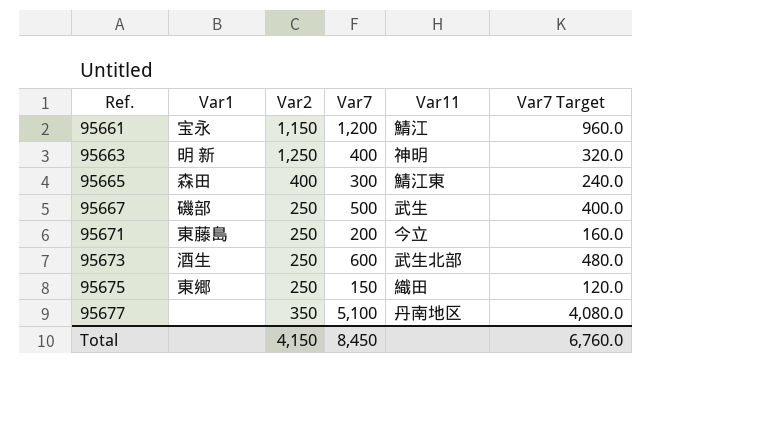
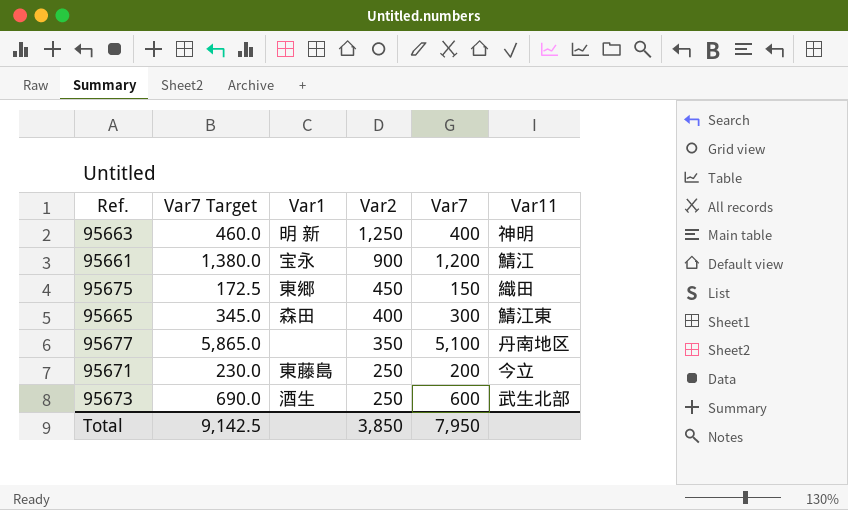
row order: Ref. ascending -> Var2 descending
column Var7 Target | formula: [Var7] * 0.8 -> [Var7] * 1.15
column Var7 Target | position: 6 -> 2
row 95667: 磯部 | 250 | 500 | 武生 | 400.0 -> none
95661 | Var2: 1,150 -> 900
95675 | Var2: 250 -> 450
Total | Var7 Target: 6,760.0 -> 9,142.5
Total | Var2: 4,150 -> 3,850
Total | Var7: 8,450 -> 7,950

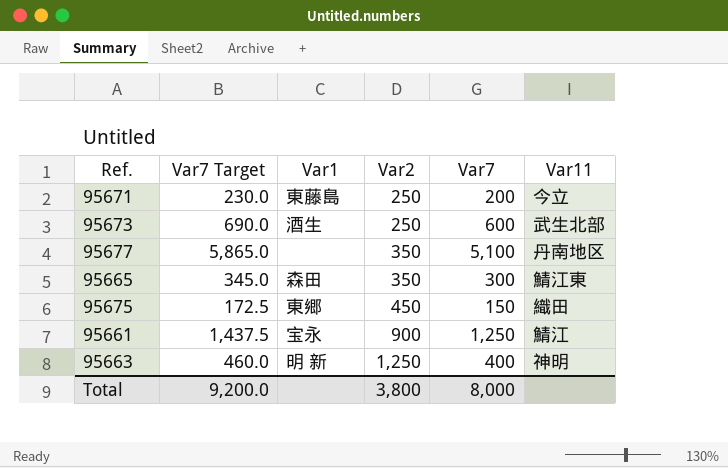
row order: Var2 descending -> Var2 ascending
95665 | Var2: 400 -> 350
95661 | Var7 Target: 1,380.0 -> 1,437.5
95661 | Var7: 1,200 -> 1,250
Total | Var7 Target: 9,142.5 -> 9,200.0
Total | Var2: 3,850 -> 3,800
Total | Var7: 7,950 -> 8,000

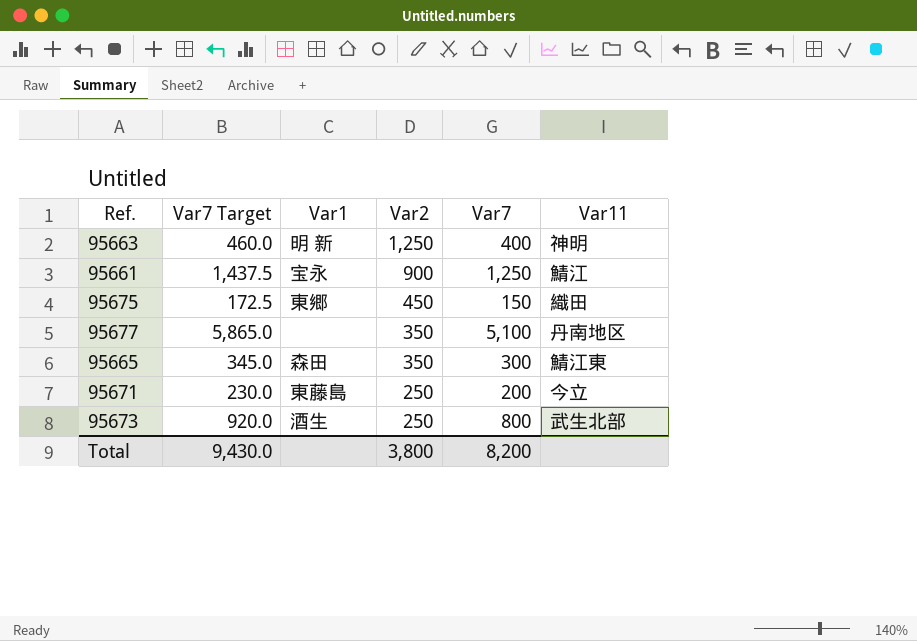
row order: Var2 ascending -> Var2 descending
95673 | Var7 Target: 690.0 -> 920.0
95673 | Var7: 600 -> 800
Total | Var7 Target: 9,200.0 -> 9,430.0
Total | Var7: 8,000 -> 8,200

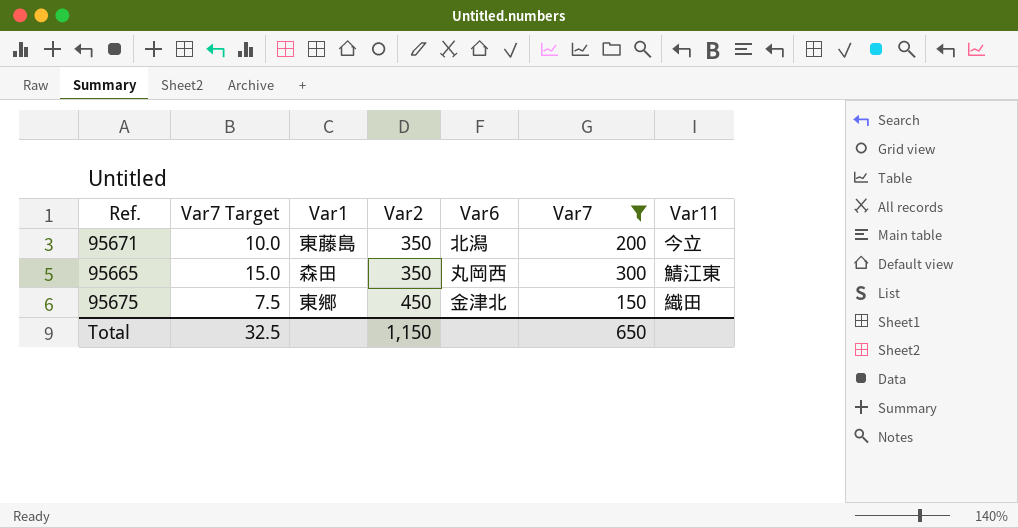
filter: none -> Var7 <= 300
row order: Var2 descending -> Var2 ascending
column Var7 Target | formula: [Var7] * 1.15 -> [Var7] * 0.05
column Var6 | position: none -> 5
95671 | Var2: 250 -> 350
Total | Var7 Target: 9,430.0 -> 32.5
Total | Var2: 3,800 -> 1,150
Total | Var7: 8,200 -> 650

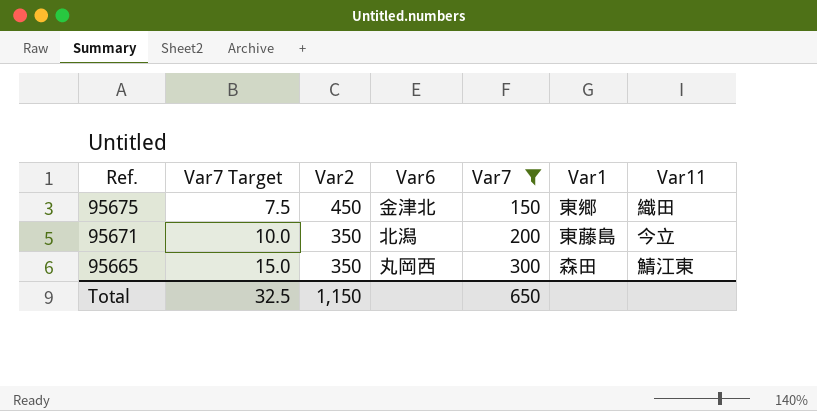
row order: Var2 ascending -> Ref. descending
column Var1 | position: 3 -> 6

